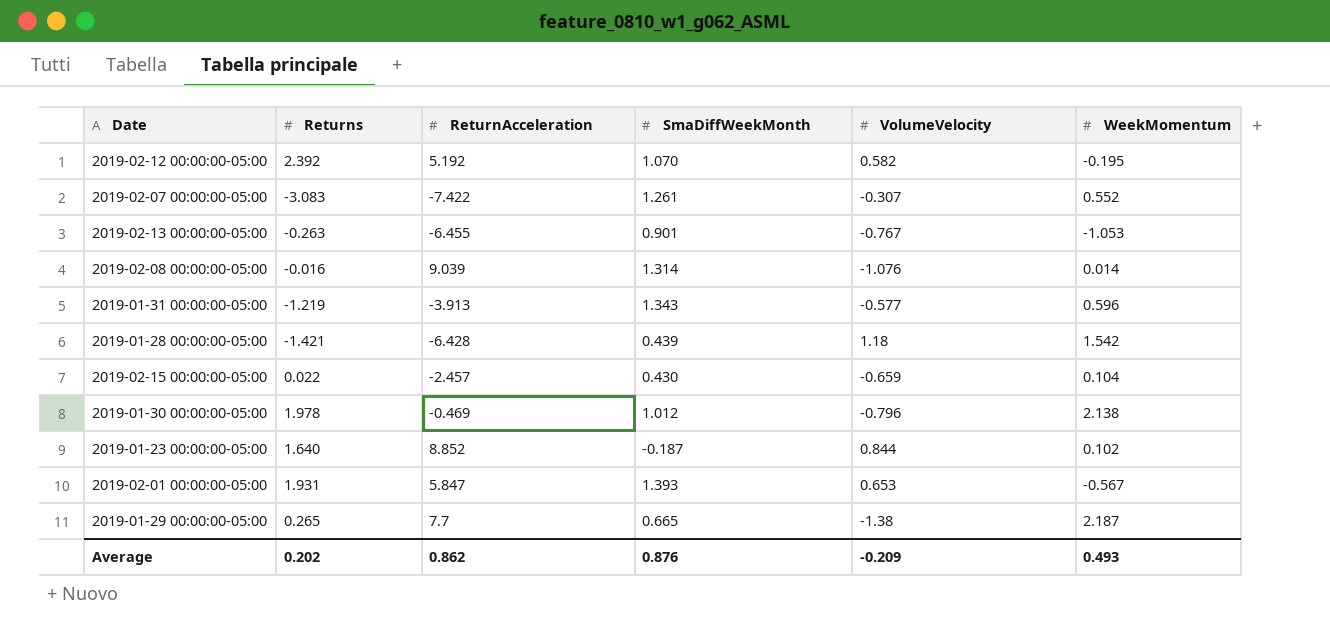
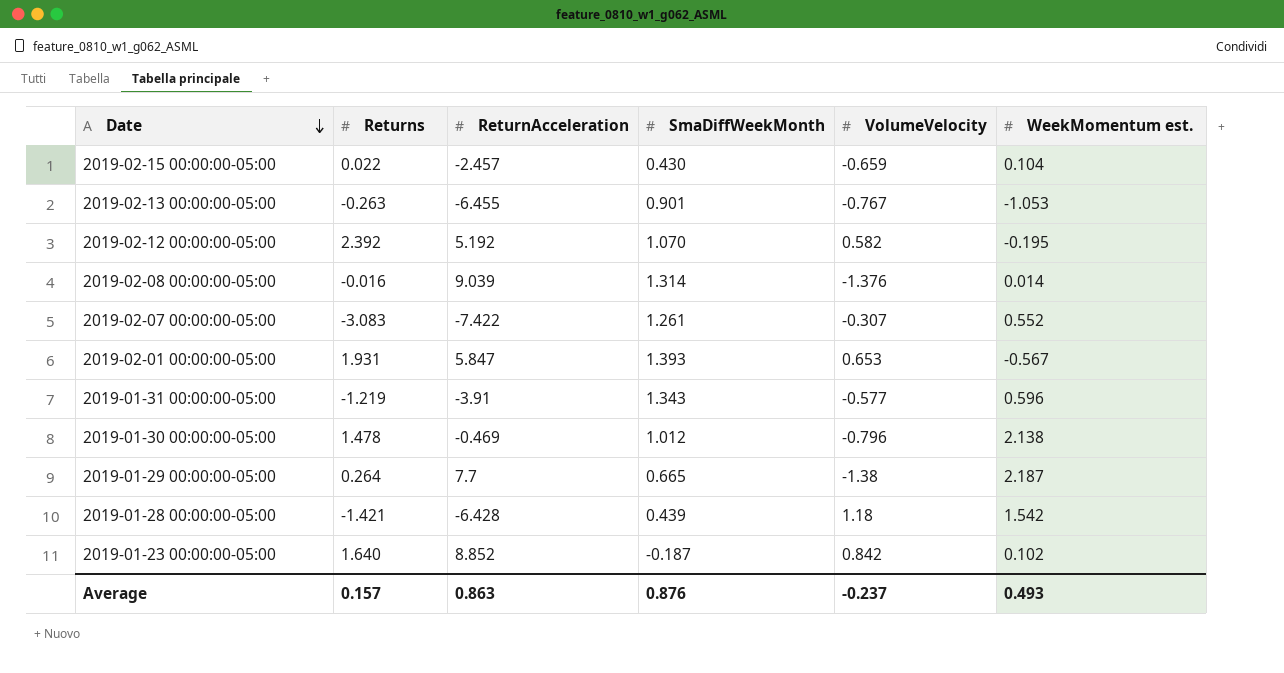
row order: none -> Date descending
column name: WeekMomentum -> WeekMomentum est.
2019-02-08 00:00:00-05:00 | VolumeVelocity: -1.076 -> -1.376
2019-01-31 00:00:00-05:00 | ReturnAcceleration: -3.913 -> -3.91
2019-01-30 00:00:00-05:00 | Returns: 1.978 -> 1.478
2019-01-29 00:00:00-05:00 | Returns: 0.265 -> 0.264
2019-01-23 00:00:00-05:00 | VolumeVelocity: 0.844 -> 0.842
Average | Returns: 0.202 -> 0.157
Average | ReturnAcceleration: 0.862 -> 0.863
Average | VolumeVelocity: -0.209 -> -0.237

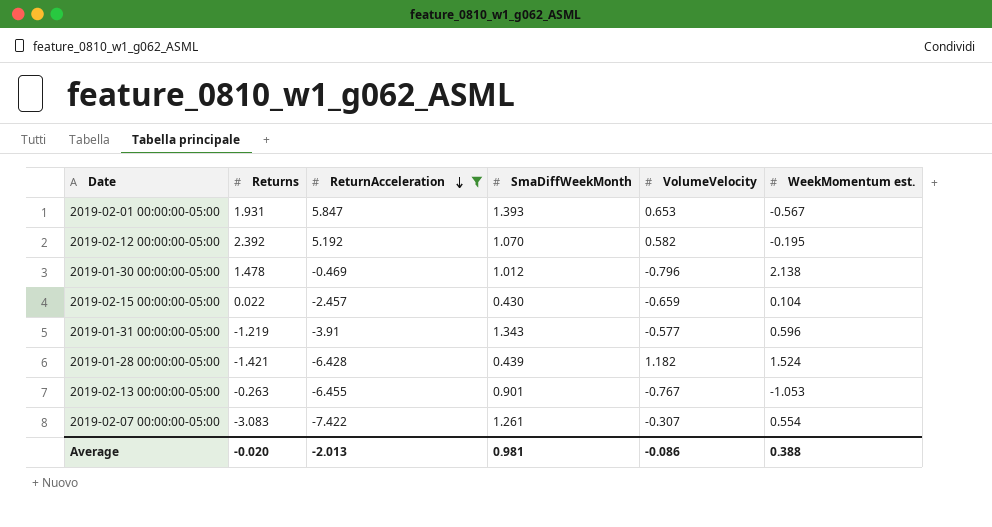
filter: none -> ReturnAcceleration <= 5.847
row order: Date descending -> ReturnAcceleration descending
2019-01-28 00:00:00-05:00 | VolumeVelocity: 1.18 -> 1.182
2019-01-28 00:00:00-05:00 | WeekMomentum est.: 1.542 -> 1.524
2019-02-07 00:00:00-05:00 | WeekMomentum est.: 0.552 -> 0.554
Average | Returns: 0.157 -> -0.020
Average | ReturnAcceleration: 0.863 -> -2.013
Average | SmaDiffWeekMonth: 0.876 -> 0.981
Average | VolumeVelocity: -0.237 -> -0.086
Average | WeekMomentum est.: 0.493 -> 0.388

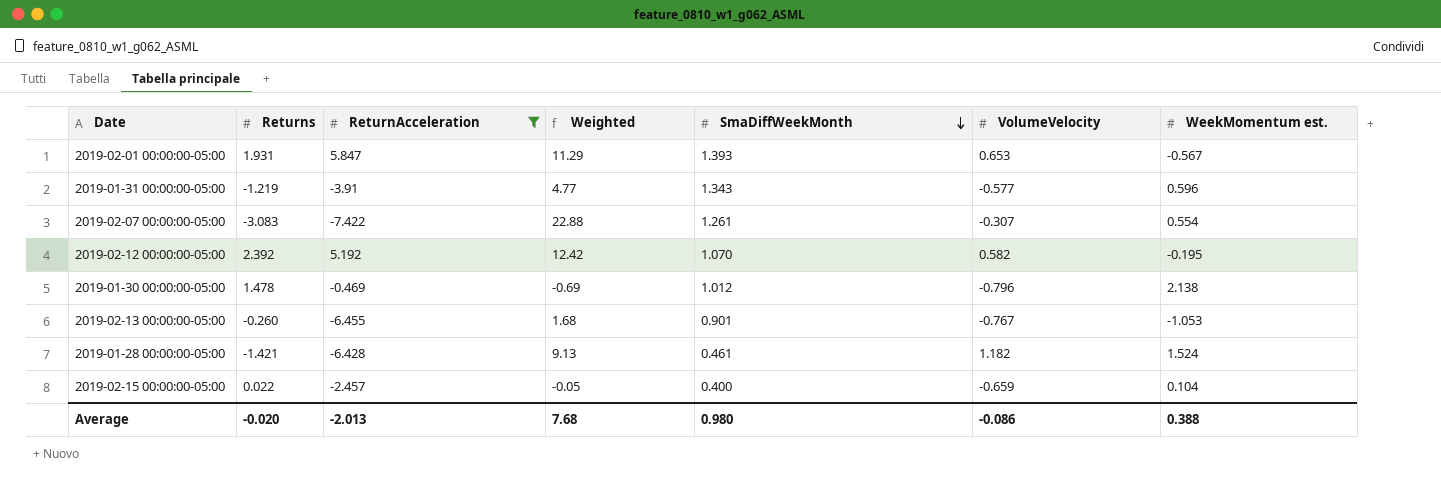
row order: ReturnAcceleration descending -> SmaDiffWeekMonth descending
column Weighted | formula: none -> [Returns] * [ReturnAcceleration]
2019-02-13 00:00:00-05:00 | Returns: -0.263 -> -0.260
2019-01-28 00:00:00-05:00 | SmaDiffWeekMonth: 0.439 -> 0.461
2019-02-15 00:00:00-05:00 | SmaDiffWeekMonth: 0.430 -> 0.400
Average | SmaDiffWeekMonth: 0.981 -> 0.980

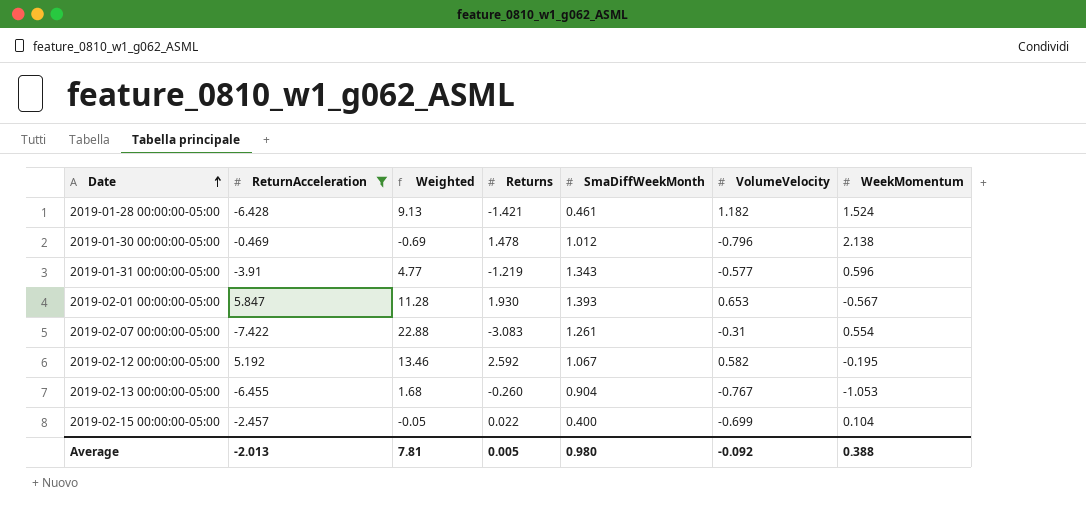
row order: SmaDiffWeekMonth descending -> Date ascending
column Returns | position: 2 -> 4
column name: WeekMomentum est. -> WeekMomentum
2019-02-01 00:00:00-05:00 | Weighted: 11.29 -> 11.28
2019-02-01 00:00:00-05:00 | Returns: 1.931 -> 1.930
2019-02-07 00:00:00-05:00 | VolumeVelocity: -0.307 -> -0.31
2019-02-12 00:00:00-05:00 | Weighted: 12.42 -> 13.46
2019-02-12 00:00:00-05:00 | Returns: 2.392 -> 2.592
2019-02-12 00:00:00-05:00 | SmaDiffWeekMonth: 1.070 -> 1.067
2019-02-13 00:00:00-05:00 | SmaDiffWeekMonth: 0.901 -> 0.904
2019-02-15 00:00:00-05:00 | VolumeVelocity: -0.659 -> -0.699
Average | Weighted: 7.68 -> 7.81
Average | Returns: -0.020 -> 0.005
Average | VolumeVelocity: -0.086 -> -0.092

